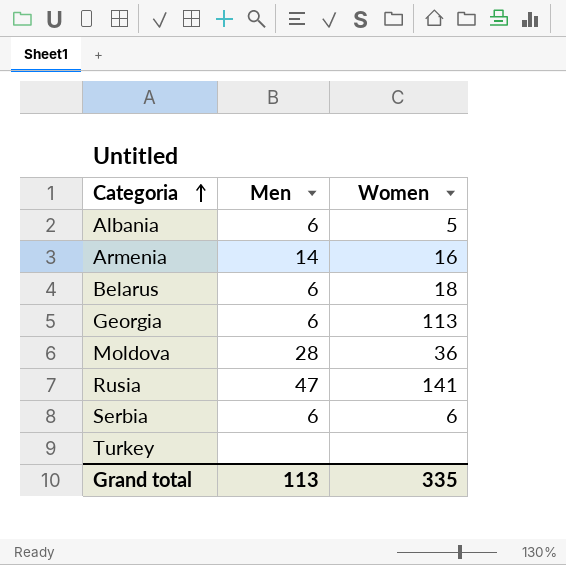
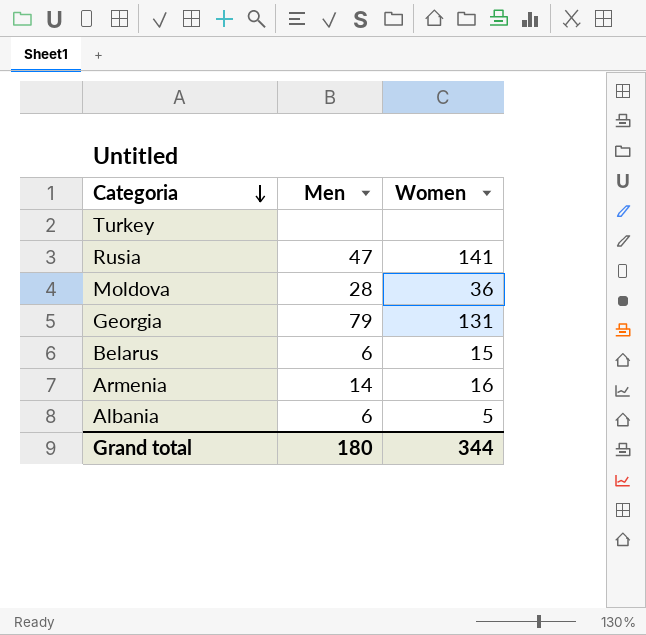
row order: Categoria ascending -> Categoria descending
row Serbia: 6 | 6 -> none
Georgia | Men: 6 -> 79
Georgia | Women: 113 -> 131
Belarus | Women: 18 -> 15
Grand total | Men: 113 -> 180
Grand total | Women: 335 -> 344

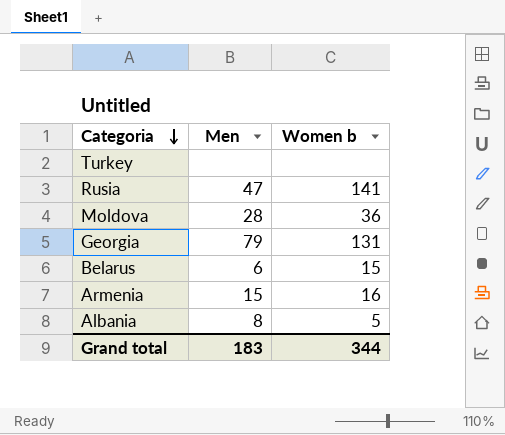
column name: Women -> Women b
Armenia | Men: 14 -> 15
Albania | Men: 6 -> 8
Grand total | Men: 180 -> 183

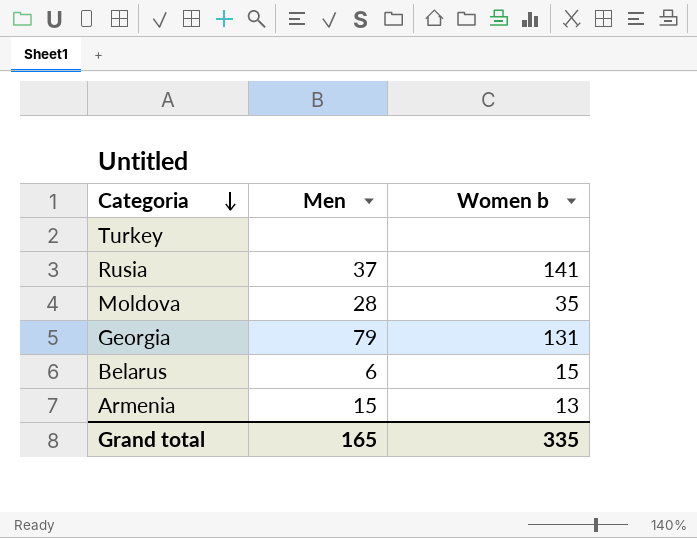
row Albania: 8 | 5 -> none
Rusia | Men: 47 -> 37
Moldova | Women b: 36 -> 35
Armenia | Women b: 16 -> 13
Grand total | Men: 183 -> 165
Grand total | Women b: 344 -> 335

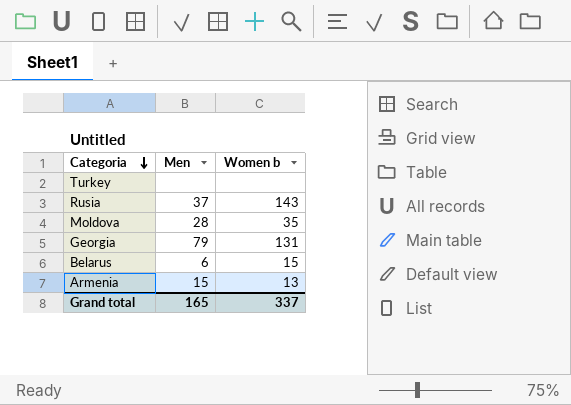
Rusia | Women b: 141 -> 143
Grand total | Women b: 335 -> 337

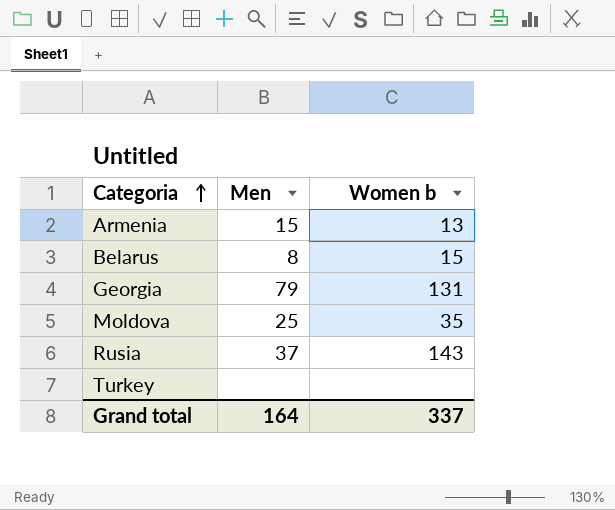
row order: Categoria descending -> Categoria ascending
Belarus | Men: 6 -> 8
Moldova | Men: 28 -> 25
Grand total | Men: 165 -> 164

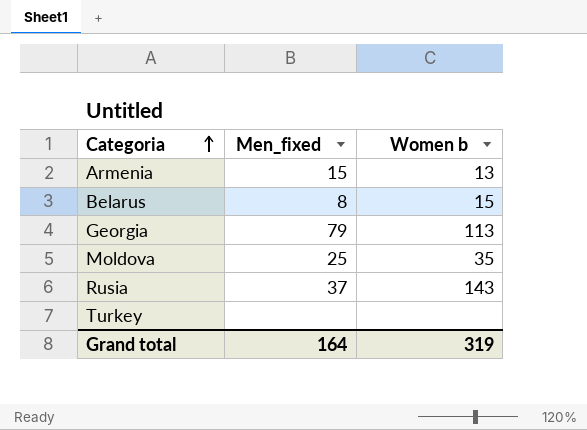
column name: Men -> Men_fixed
Georgia | Women b: 131 -> 113
Grand total | Women b: 337 -> 319

